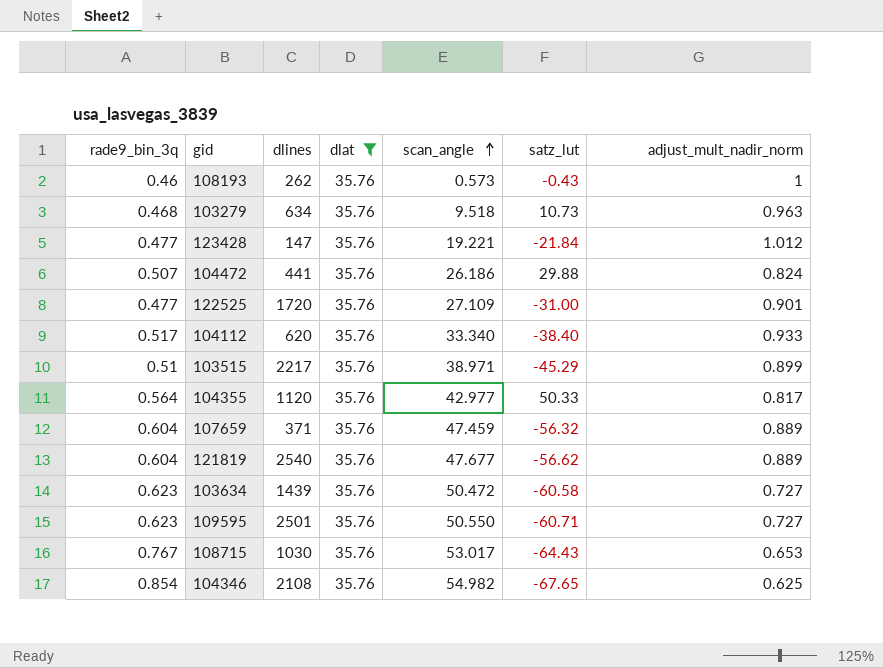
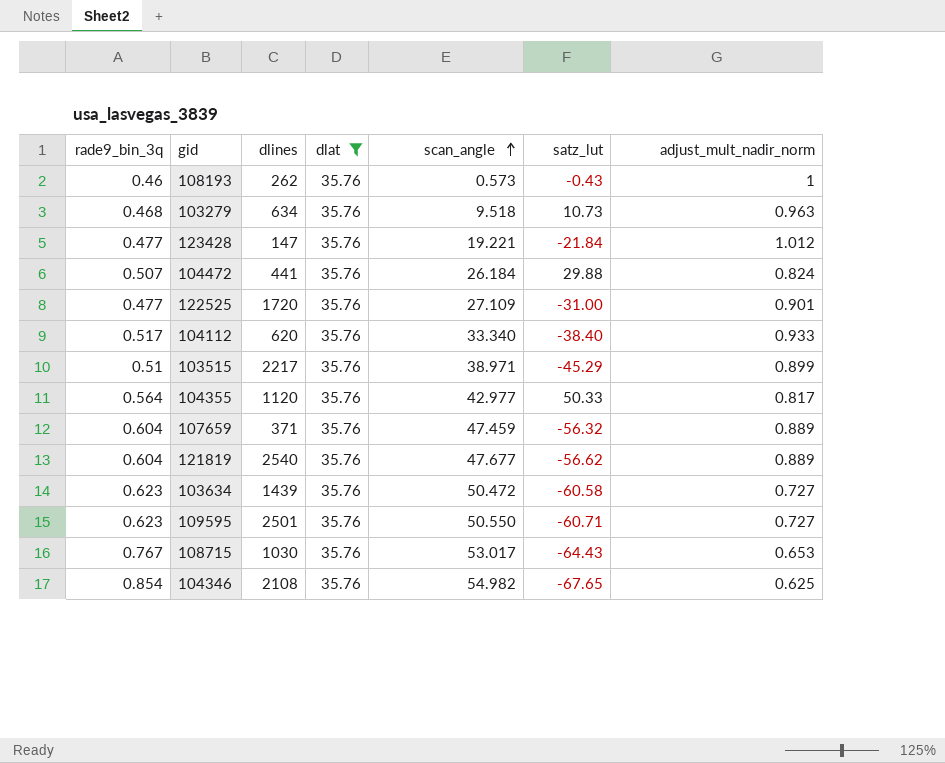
104472 | scan_angle: 26.186 -> 26.184

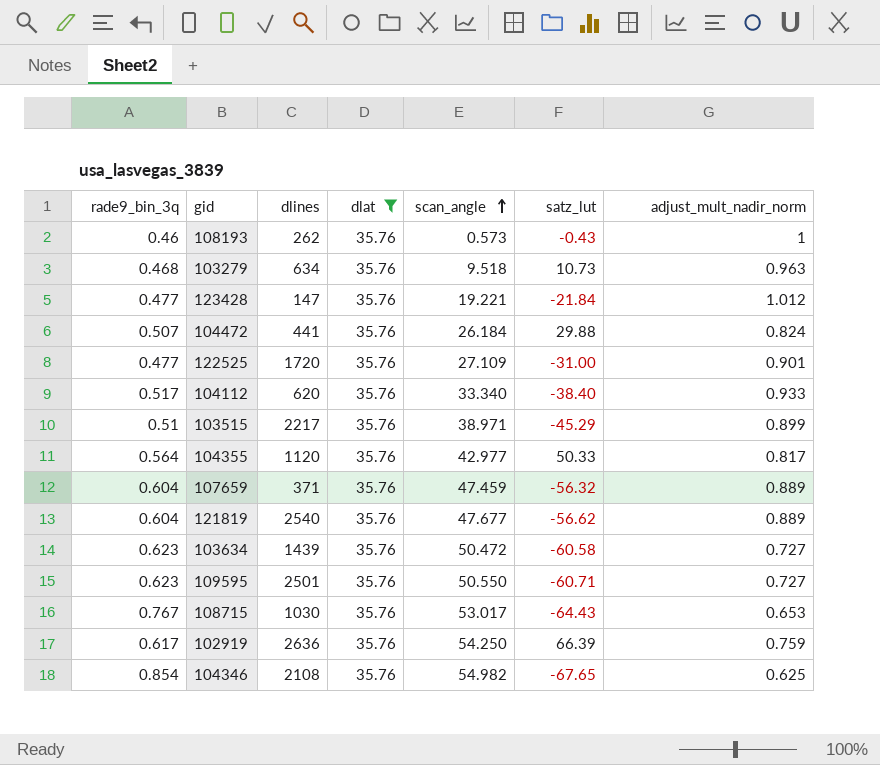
row 102919: none -> 0.617 | 2636 | 35.76 | 54.250 | 66.39 | 0.759

